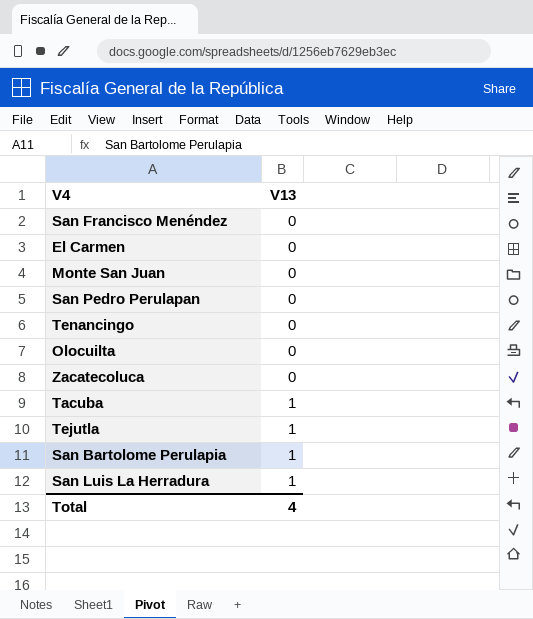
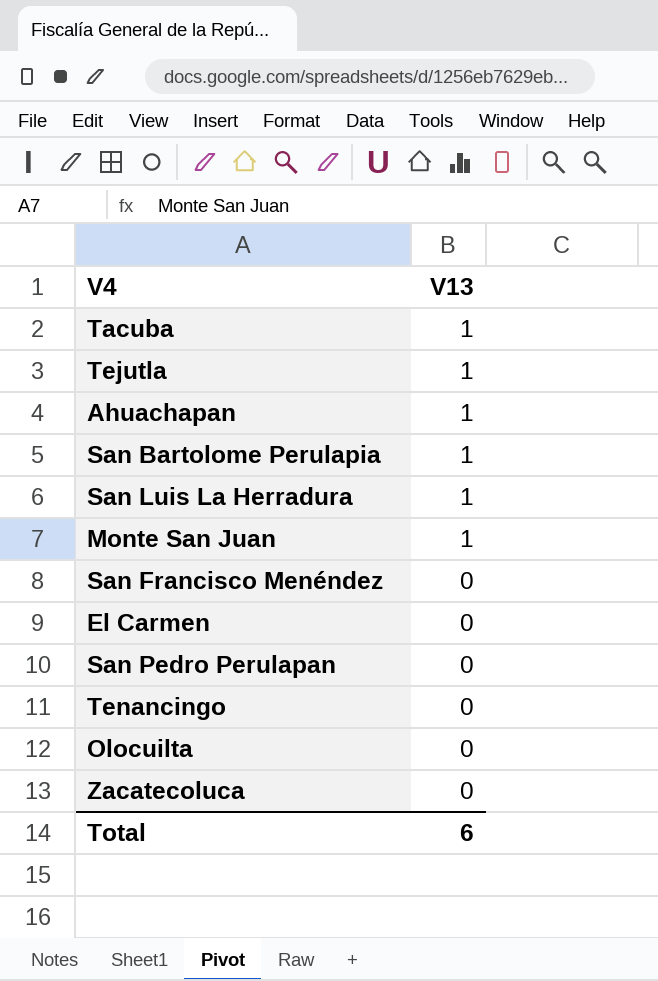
row order: V13 ascending -> V13 descending
row Ahuachapan: none -> 1
Monte San Juan | V13: 0 -> 1
Total | V13: 4 -> 6

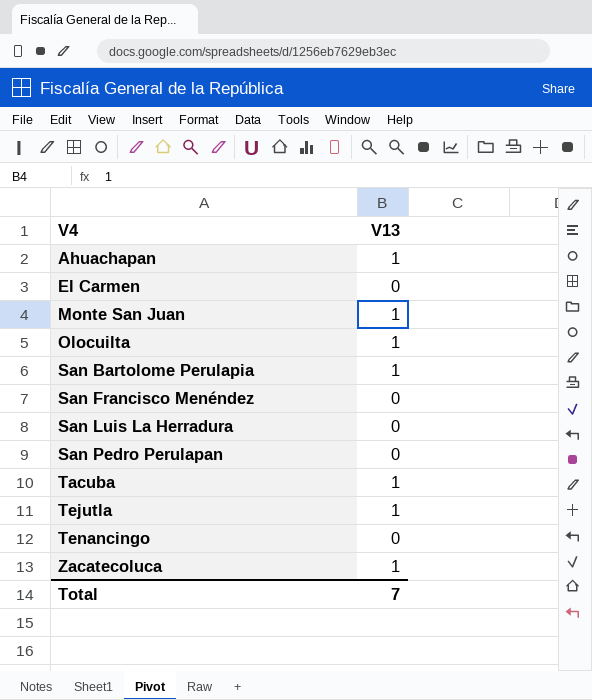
row order: V13 descending -> V4 ascending
Olocuilta | V13: 0 -> 1
San Luis La Herradura | V13: 1 -> 0
Zacatecoluca | V13: 0 -> 1
Total | V13: 6 -> 7

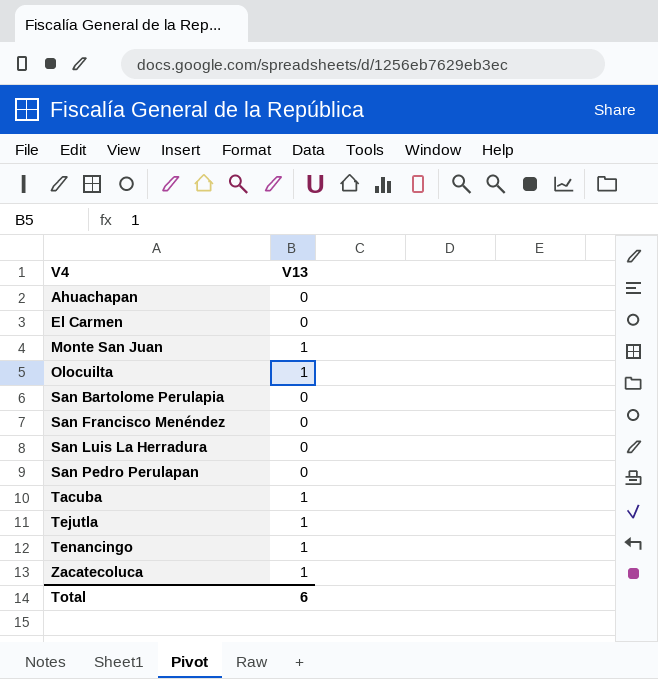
Ahuachapan | V13: 1 -> 0
San Bartolome Perulapia | V13: 1 -> 0
Tenancingo | V13: 0 -> 1
Total | V13: 7 -> 6

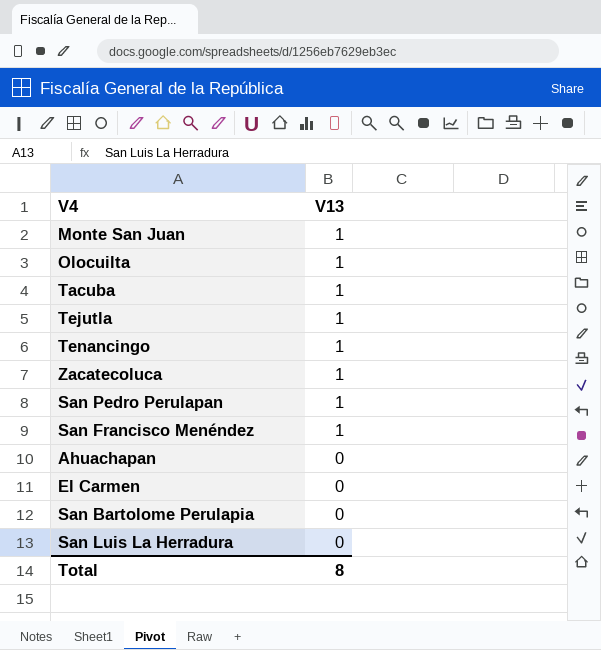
row order: V4 ascending -> V13 descending
San Pedro Perulapan | V13: 0 -> 1
San Francisco Menéndez | V13: 0 -> 1
Total | V13: 6 -> 8

